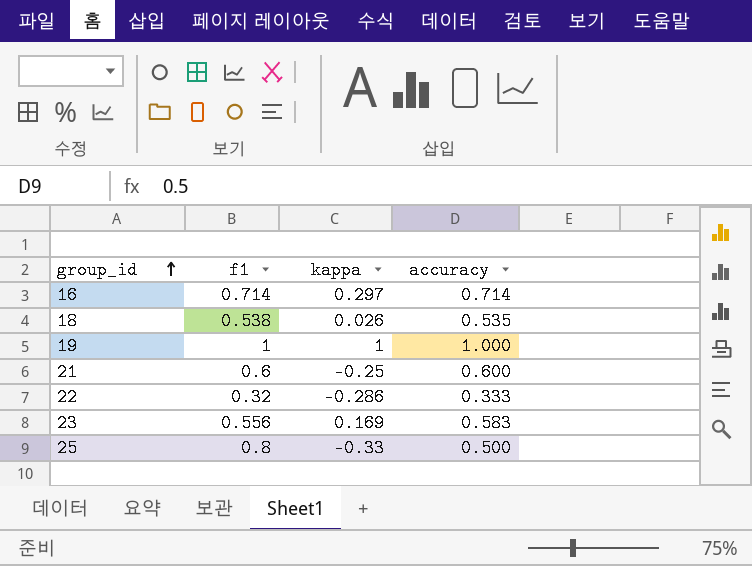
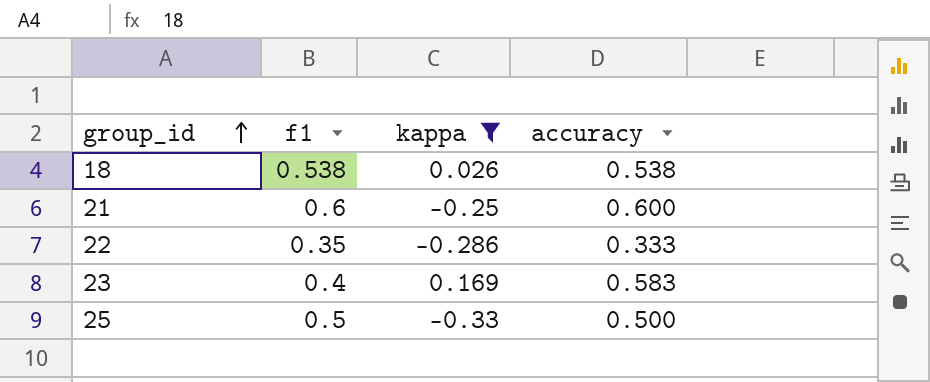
filter: none -> kappa <= 0.169
18 | accuracy: 0.535 -> 0.538
22 | f1: 0.32 -> 0.35
23 | f1: 0.556 -> 0.4
25 | f1: 0.8 -> 0.5

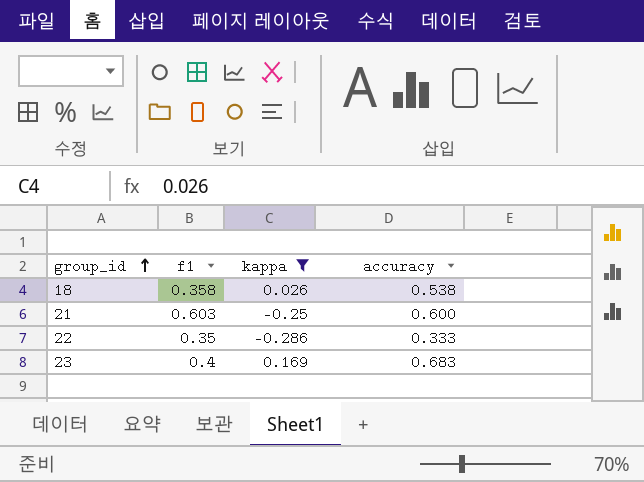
row 25: 0.5 | -0.33 | 0.500 -> none
18 | f1: 0.538 -> 0.358
21 | f1: 0.6 -> 0.603
23 | accuracy: 0.583 -> 0.683

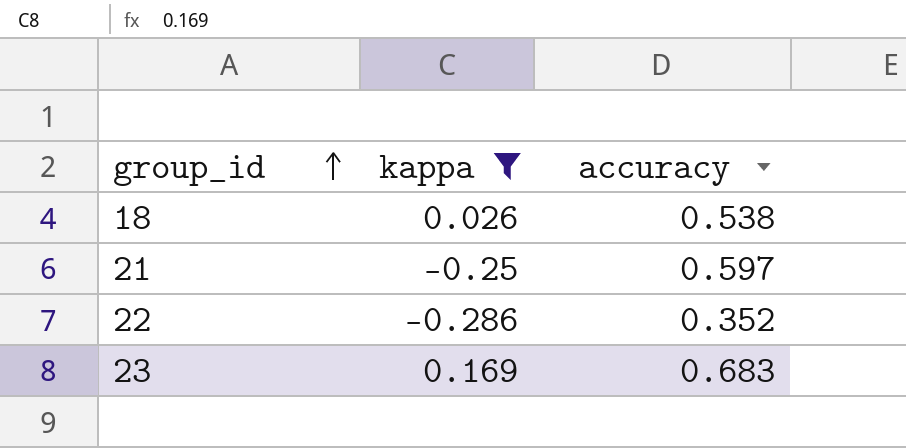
column f1 | position: 2 -> none
21 | accuracy: 0.600 -> 0.597
22 | accuracy: 0.333 -> 0.352

